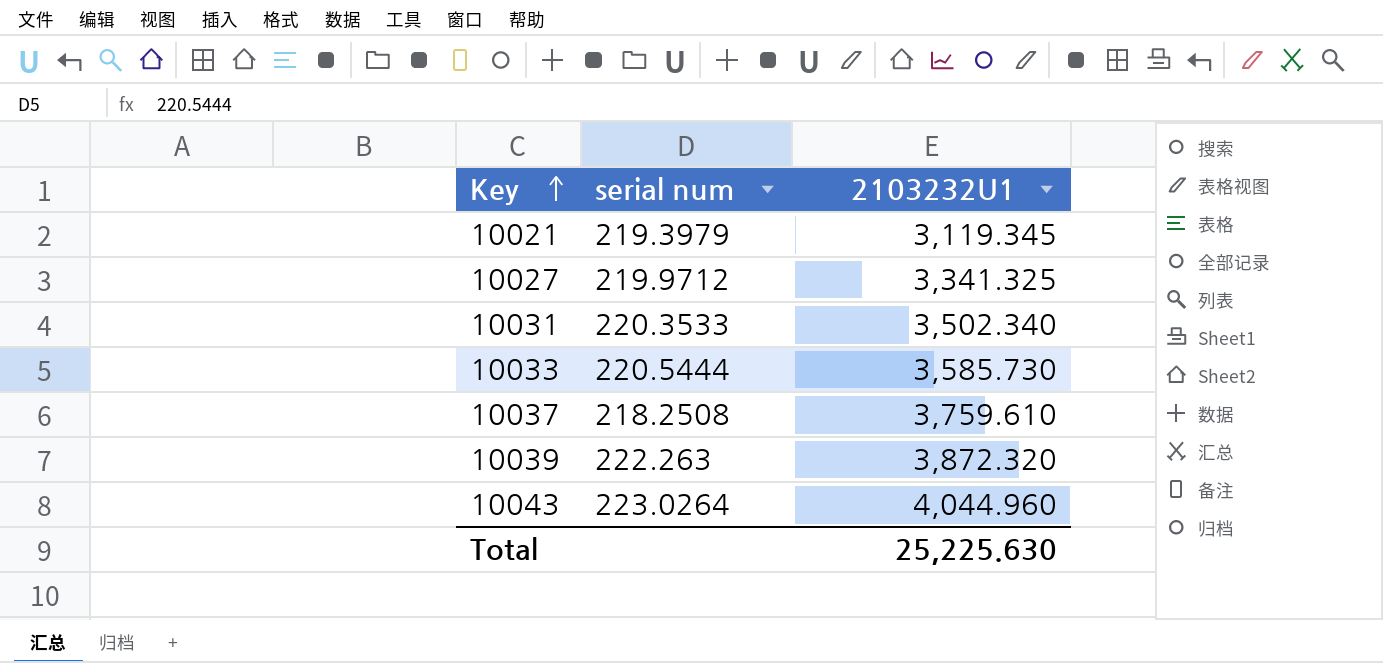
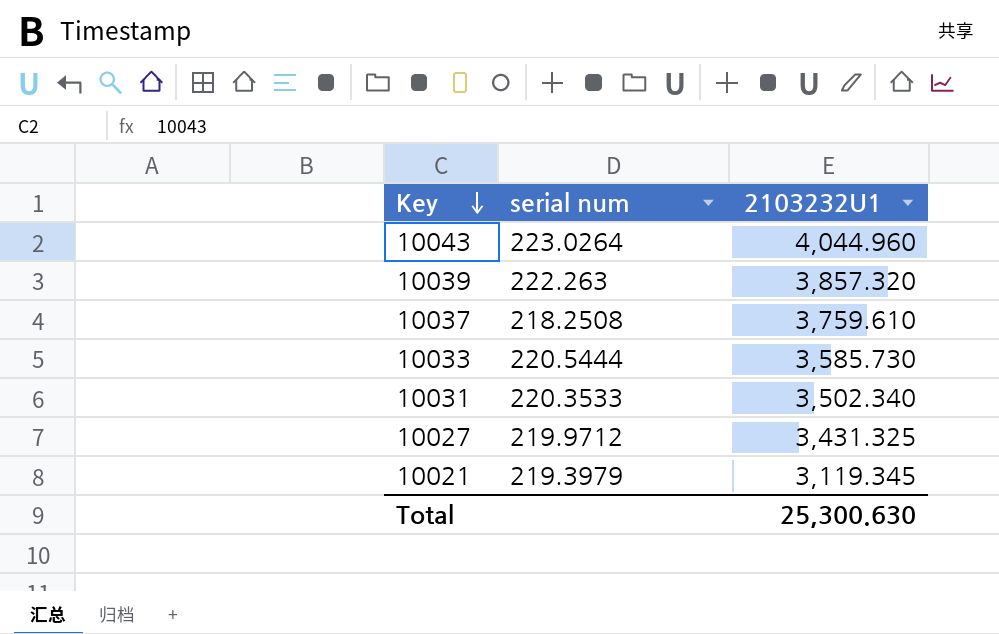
row order: Key ascending -> Key descending
10039 | 2103232U1: 3,872.320 -> 3,857.320
10027 | 2103232U1: 3,341.325 -> 3,431.325
Total | 2103232U1: 25,225.630 -> 25,300.630

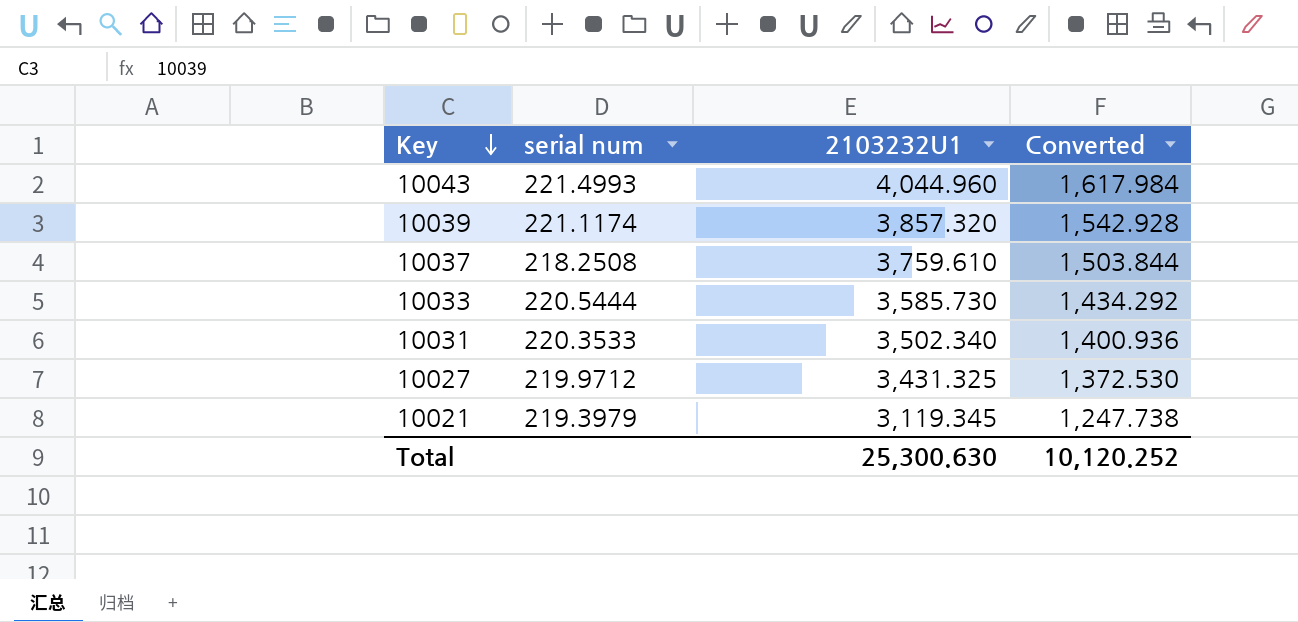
column Converted | formula: none -> [2103232U1] * 0.4
10043 | serial num: 223.0264 -> 221.4993
10039 | serial num: 222.263 -> 221.1174

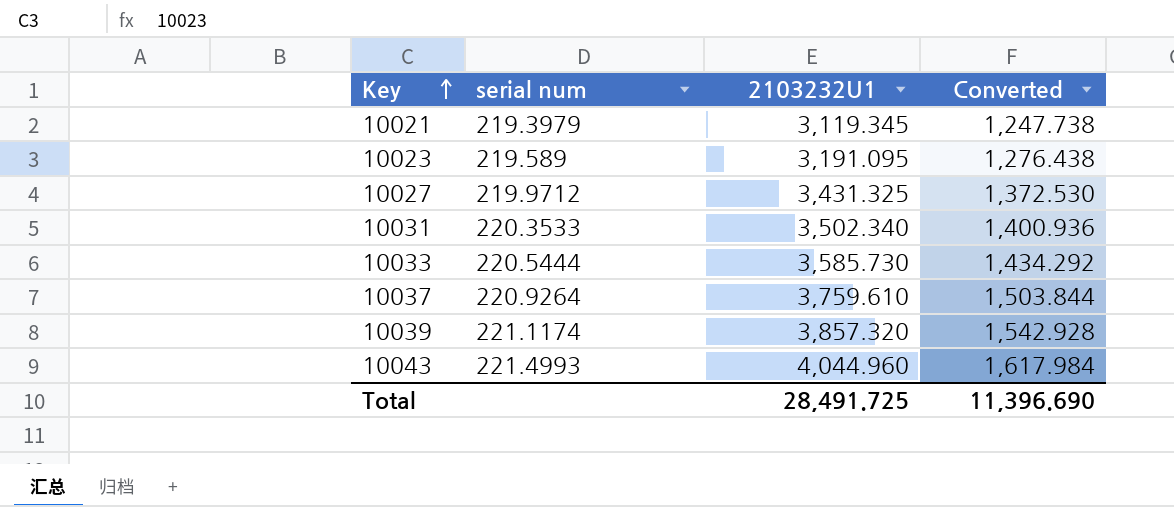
row order: Key descending -> Key ascending
row 10023: none -> 219.589 | 3,191.095 | 1,276.438
10037 | serial num: 218.2508 -> 220.9264
Total | 2103232U1: 25,300.630 -> 28,491.725
Total | Converted: 10,120.252 -> 11,396.690

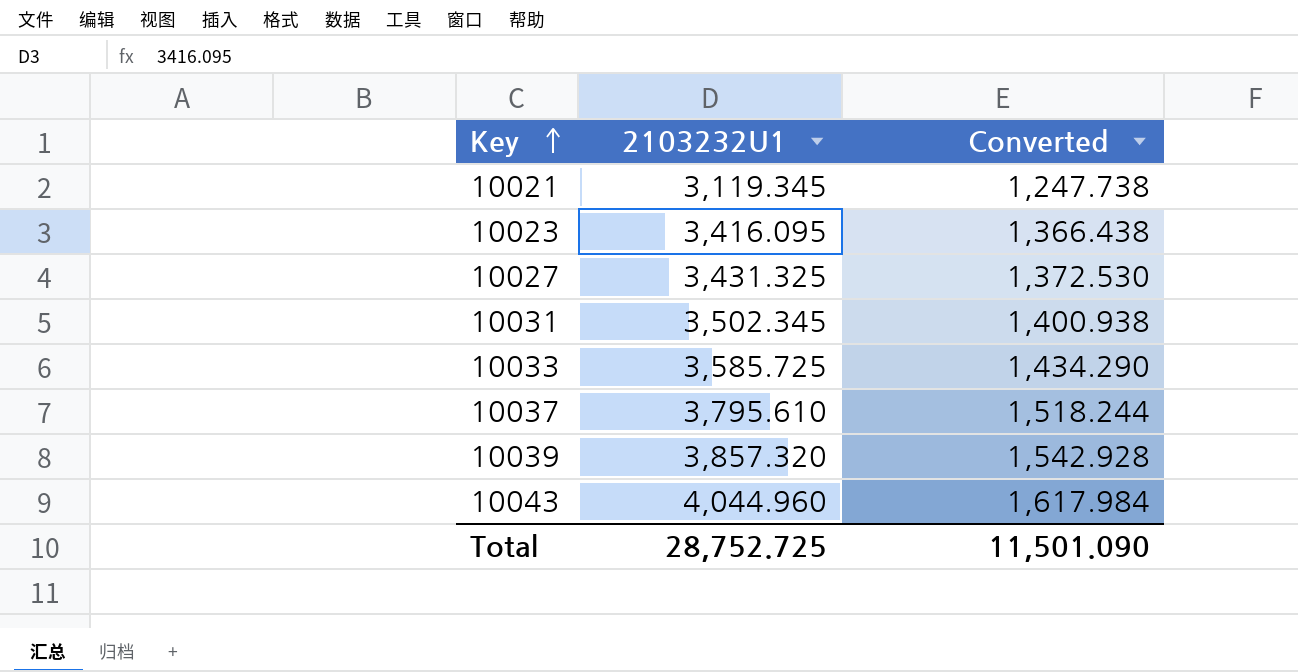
column serial num | position: 2 -> none
10023 | 2103232U1: 3,191.095 -> 3,416.095
10023 | Converted: 1,276.438 -> 1,366.438
10031 | 2103232U1: 3,502.340 -> 3,502.345
10031 | Converted: 1,400.936 -> 1,400.938
10033 | 2103232U1: 3,585.730 -> 3,585.725
10033 | Converted: 1,434.292 -> 1,434.290
10037 | 2103232U1: 3,759.610 -> 3,795.610
10037 | Converted: 1,503.844 -> 1,518.244
Total | 2103232U1: 28,491.725 -> 28,752.725
Total | Converted: 11,396.690 -> 11,501.090

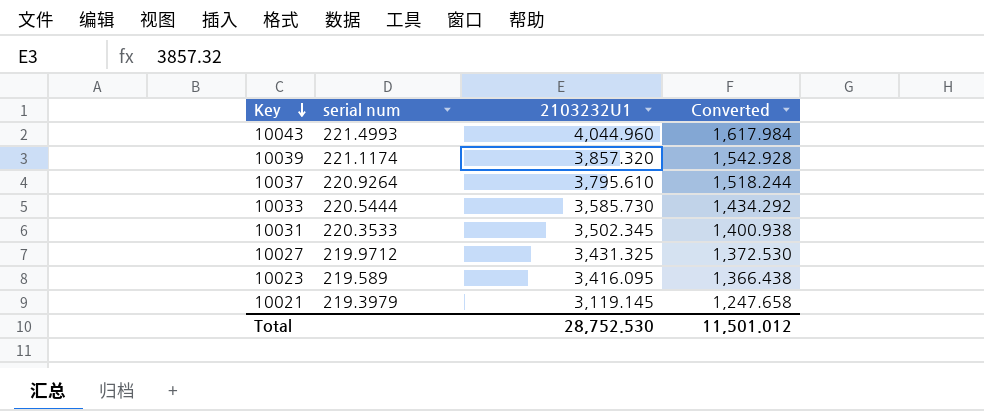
row order: Key ascending -> Key descending
column serial num | position: none -> 2
10033 | 2103232U1: 3,585.725 -> 3,585.730
10033 | Converted: 1,434.290 -> 1,434.292
10021 | 2103232U1: 3,119.345 -> 3,119.145
10021 | Converted: 1,247.738 -> 1,247.658
Total | 2103232U1: 28,752.725 -> 28,752.530
Total | Converted: 11,501.090 -> 11,501.012

